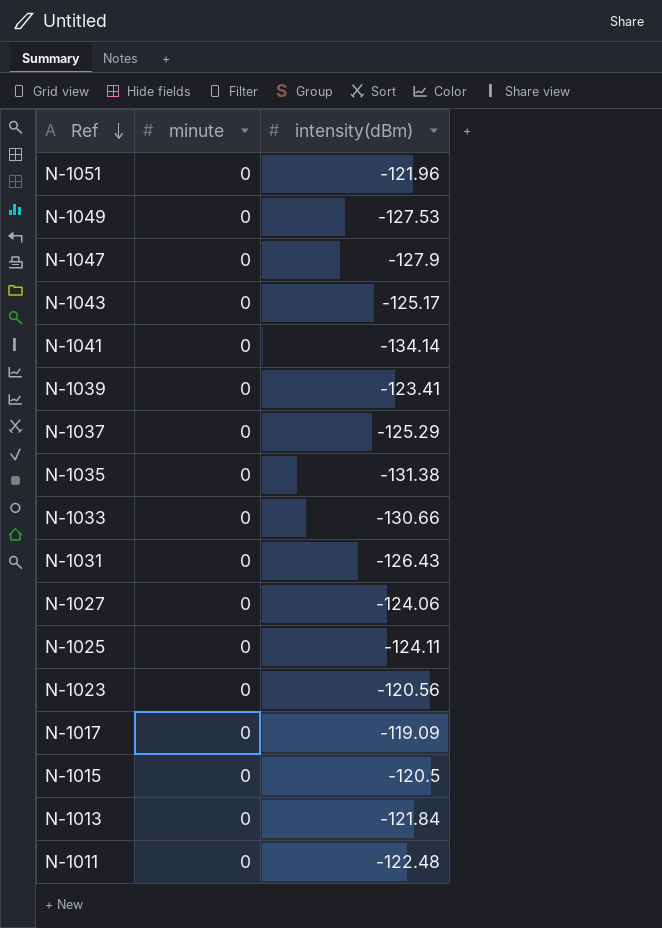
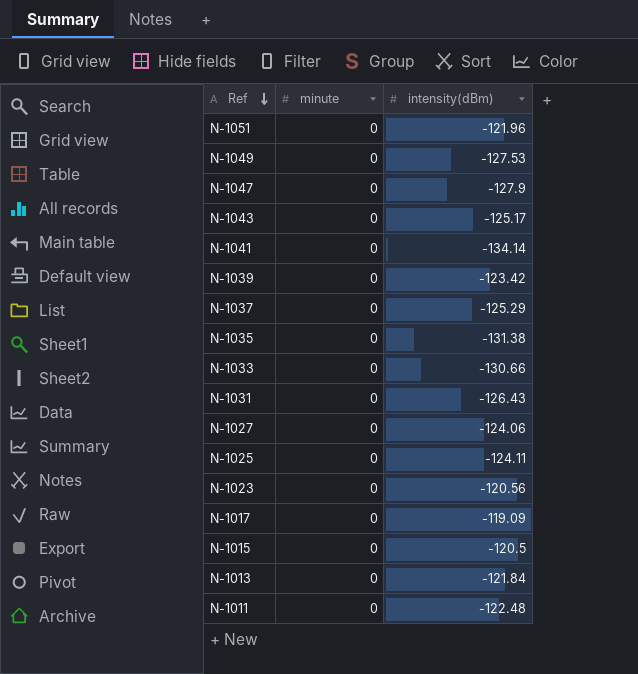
N-1039 | intensity(dBm): -123.41 -> -123.42

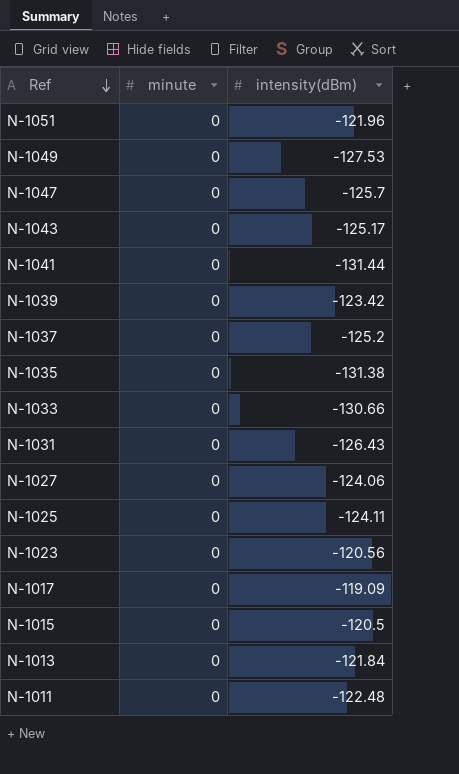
N-1047 | intensity(dBm): -127.9 -> -125.7
N-1041 | intensity(dBm): -134.14 -> -131.44
N-1037 | intensity(dBm): -125.29 -> -125.2

